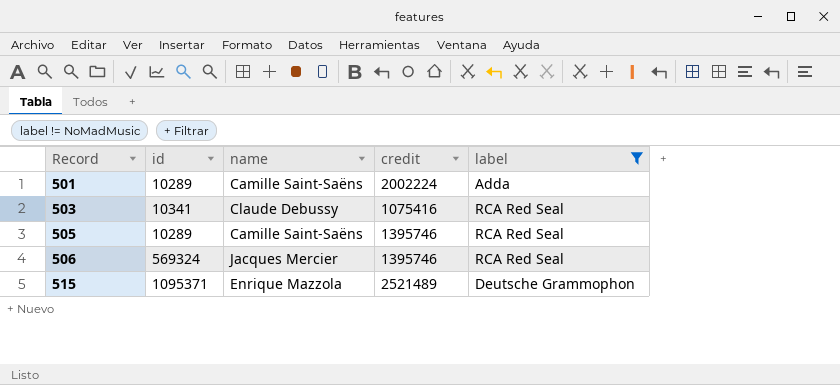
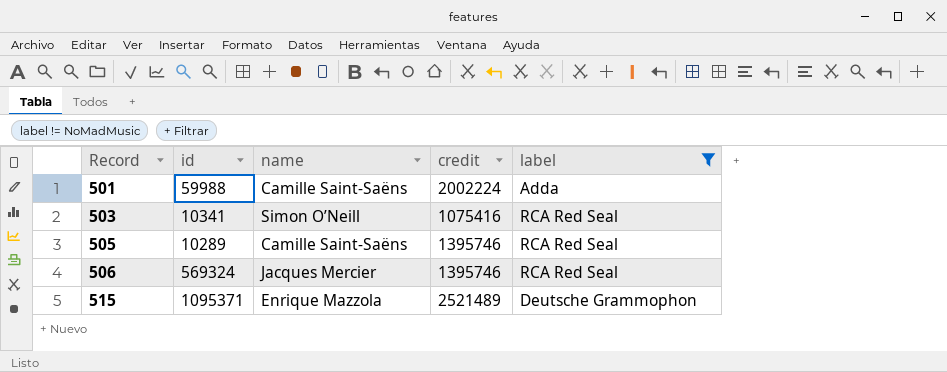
501 | id: 10289 -> 59988
503 | name: Claude Debussy -> Simon O’Neill

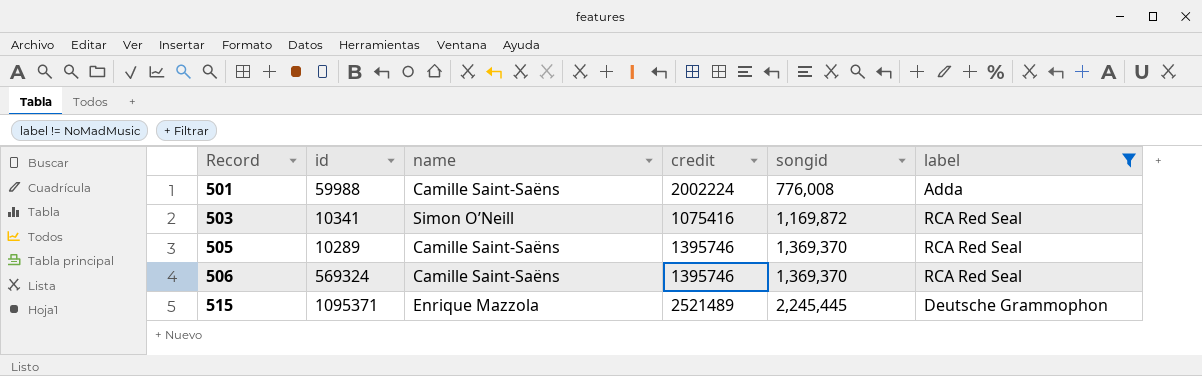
column songid | position: none -> 5
506 | name: Jacques Mercier -> Camille Saint‐Saëns

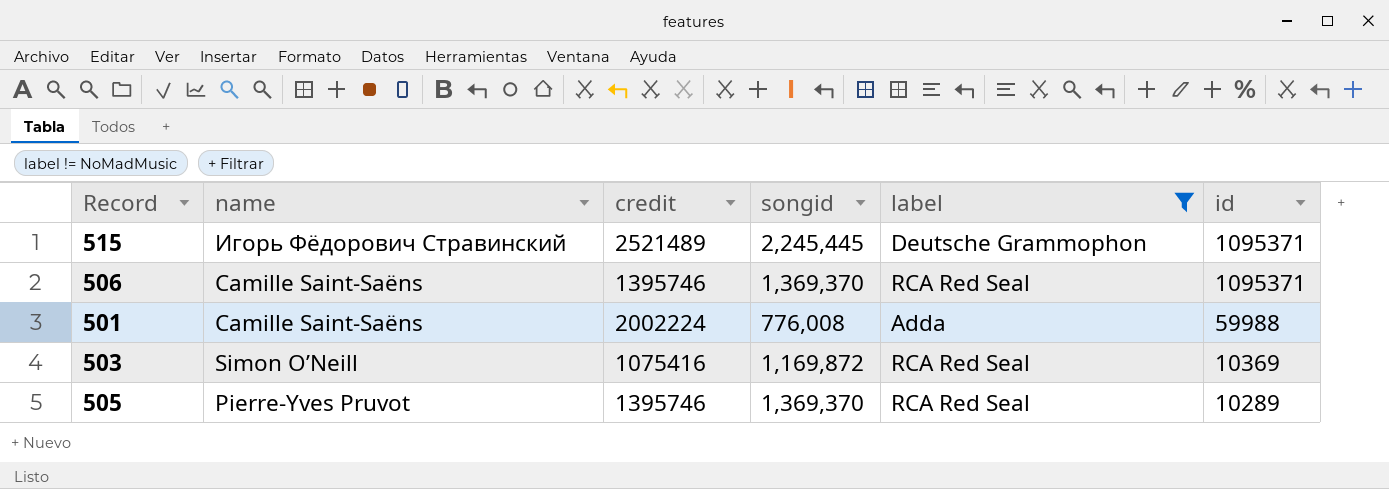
row order: Record ascending -> id descending
column id | position: 2 -> 6
515 | name: Enrique Mazzola -> Игорь Фёдорович Стравинский
506 | id: 569324 -> 1095371
503 | id: 10341 -> 10369
505 | name: Camille Saint‐Saëns -> Pierre-Yves Pruvot

